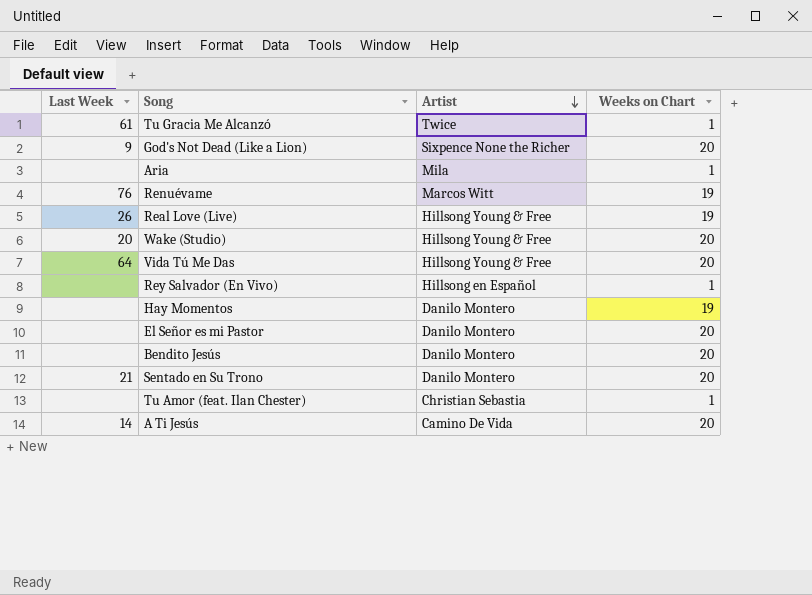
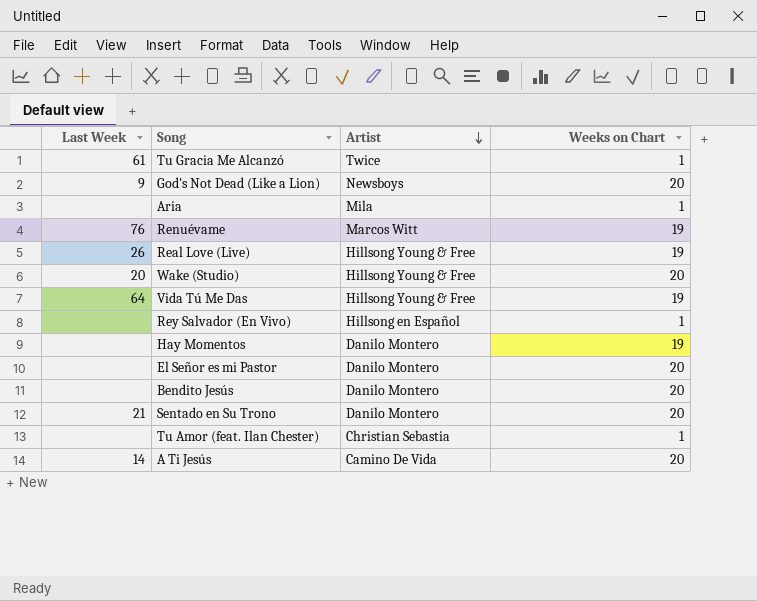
God's Not Dead (Like a Lion) | Artist: Sixpence None the Richer -> Newsboys
Vida Tú Me Das | Weeks on Chart: 20 -> 19

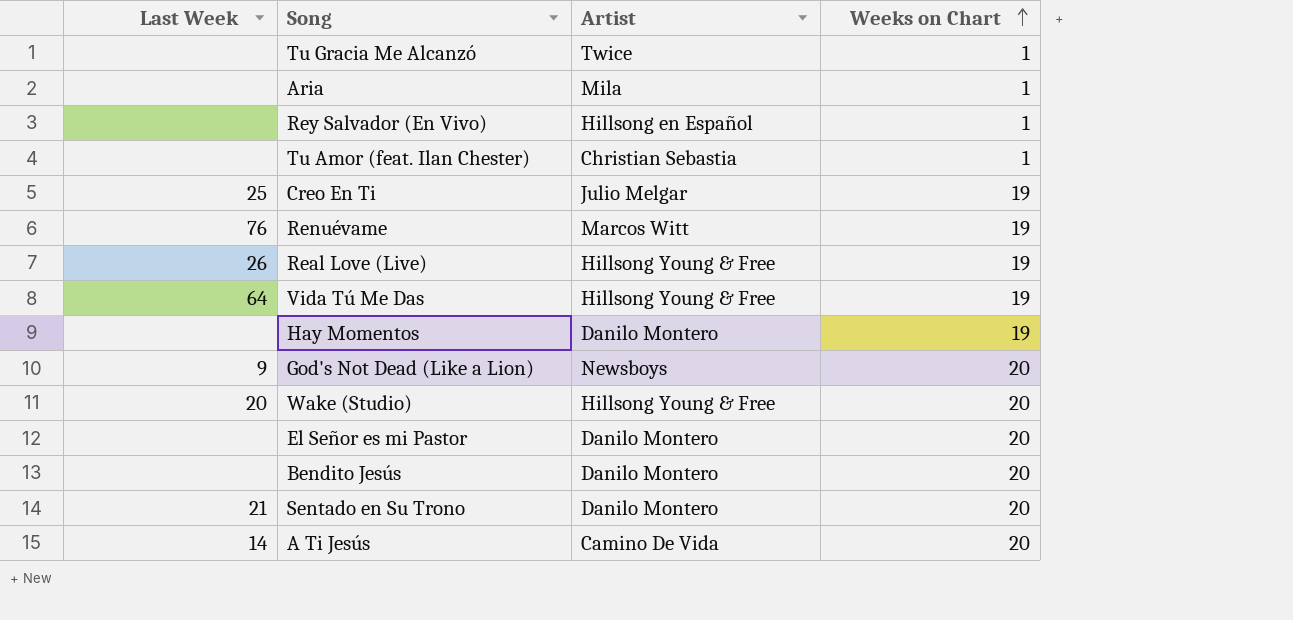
row order: Artist descending -> Weeks on Chart ascending
Tu Gracia Me Alcanzó | Last Week: 61 -> none
row Creo En Ti: none -> 25 | Julio Melgar | 19

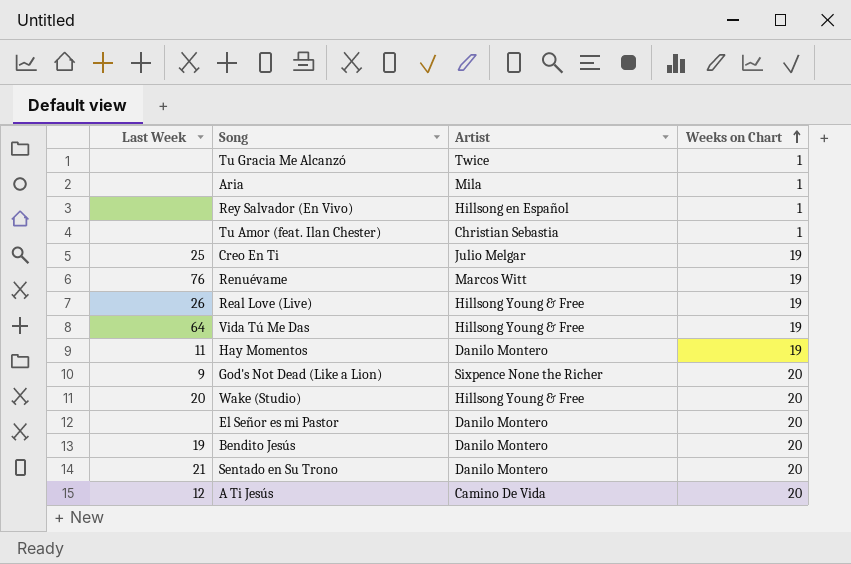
Hay Momentos | Last Week: none -> 11
God's Not Dead (Like a Lion) | Artist: Newsboys -> Sixpence None the Richer
Bendito Jesús | Last Week: none -> 19
A Ti Jesús | Last Week: 14 -> 12

